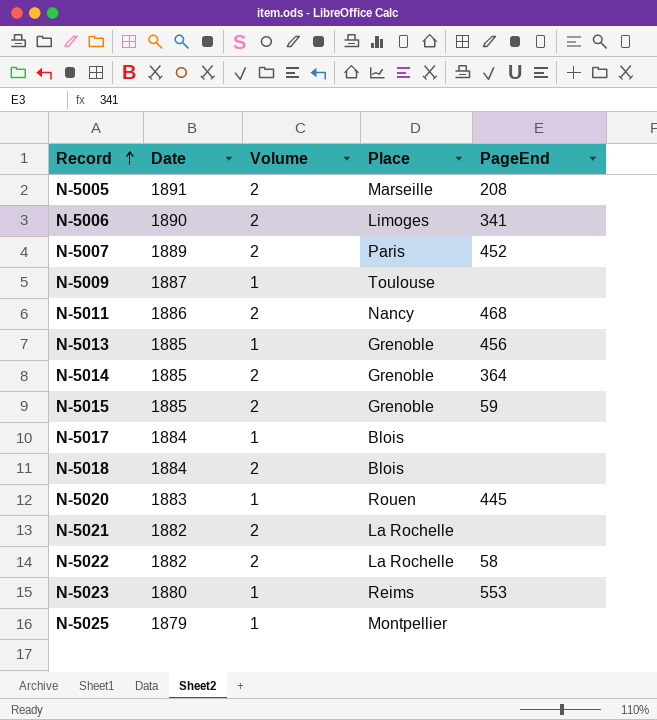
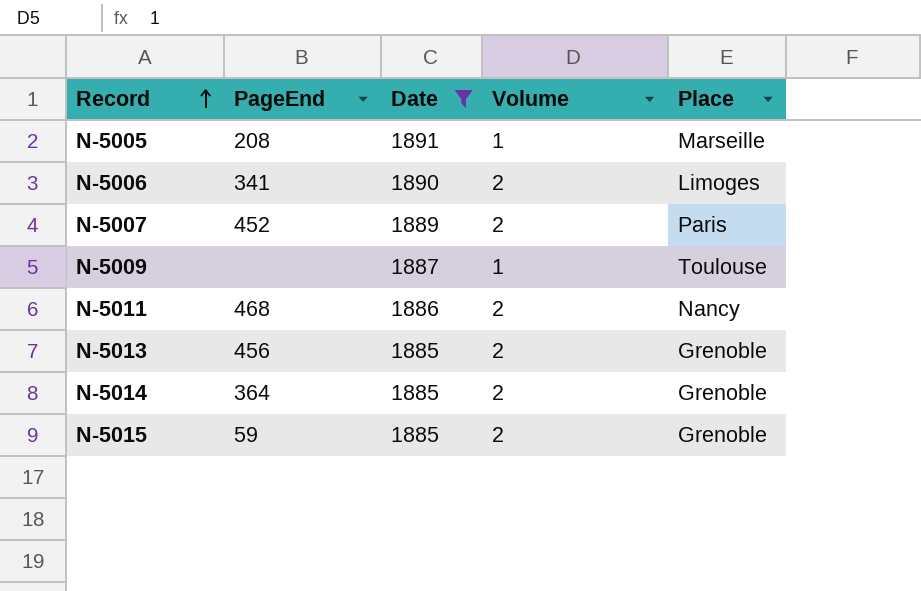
filter: none -> Date >= 1885
column PageEnd | position: 5 -> 2
N-5005 | Volume: 2 -> 1
N-5013 | Volume: 1 -> 2

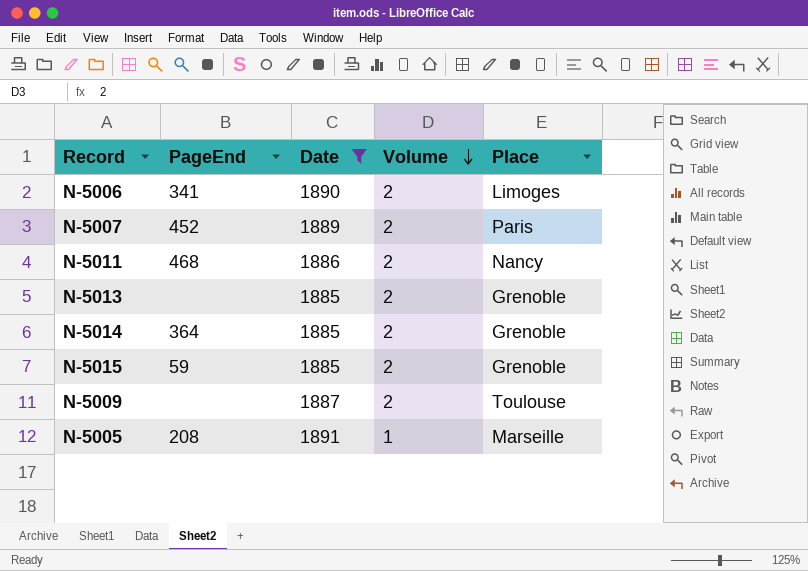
row order: Record ascending -> Volume descending
N-5013 | PageEnd: 456 -> none
N-5009 | Volume: 1 -> 2

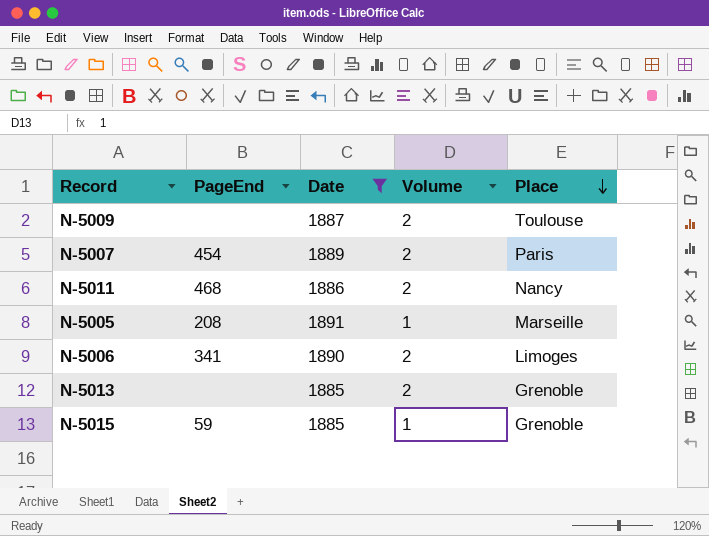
row order: Volume descending -> Place descending
row N-5014: 364 | 1885 | 2 | Grenoble -> none
N-5007 | PageEnd: 452 -> 454
N-5015 | Volume: 2 -> 1

